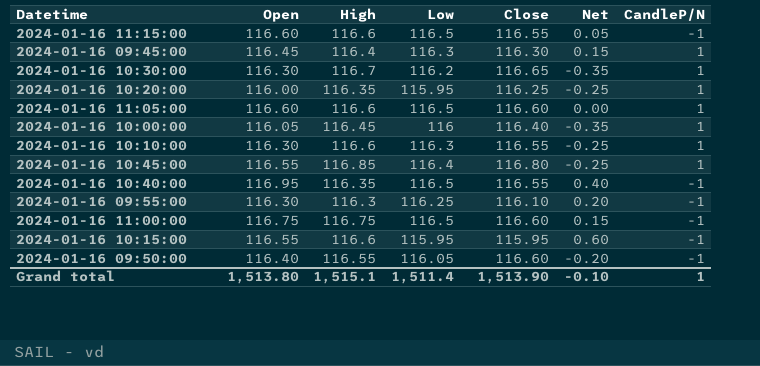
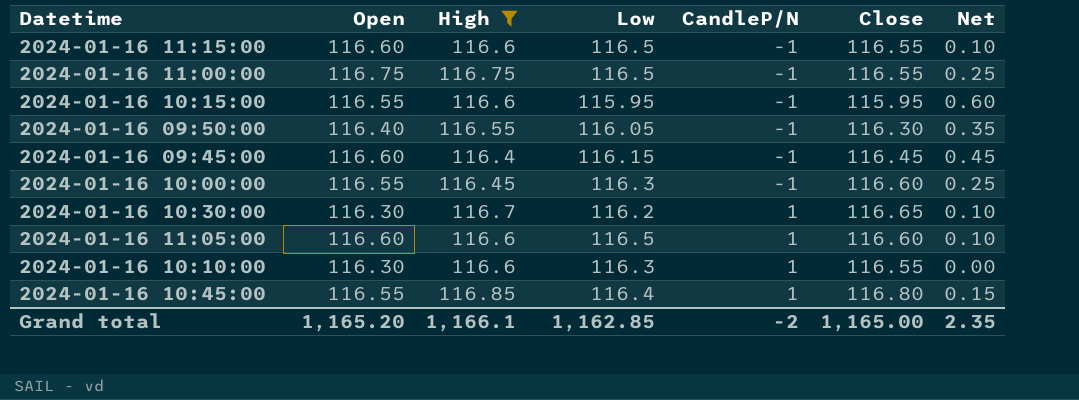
filter: none -> High >= 116.4
row order: none -> CandleP/N ascending
column CandleP/N | position: 7 -> 5
column Net | formula: [Open] - [Close] -> [Open] - [Low]
2024-01-16 11:00:00 | Close: 116.60 -> 116.55
2024-01-16 09:50:00 | Close: 116.60 -> 116.30
2024-01-16 09:45:00 | Open: 116.45 -> 116.60
2024-01-16 09:45:00 | Low: 116.3 -> 116.15
2024-01-16 09:45:00 | CandleP/N: 1 -> -1
2024-01-16 09:45:00 | Close: 116.30 -> 116.45
2024-01-16 10:00:00 | Open: 116.05 -> 116.55
2024-01-16 10:00:00 | Low: 116 -> 116.3
2024-01-16 10:00:00 | CandleP/N: 1 -> -1
2024-01-16 10:00:00 | Close: 116.40 -> 116.60
Grand total | Open: 1,513.80 -> 1,165.20
Grand total | High: 1,515.1 -> 1,166.1
Grand total | Low: 1,511.4 -> 1,162.85
Grand total | CandleP/N: 1 -> -2
Grand total | Close: 1,513.90 -> 1,165.00
Grand total | Net: -0.10 -> 2.35

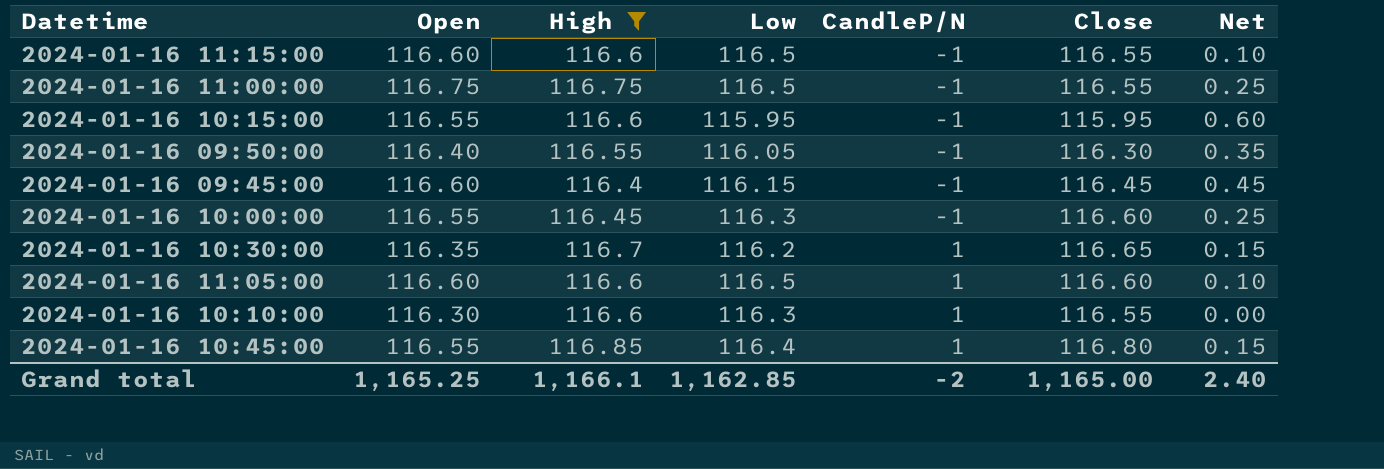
2024-01-16 10:30:00 | Open: 116.30 -> 116.35
2024-01-16 10:30:00 | Net: 0.10 -> 0.15
Grand total | Open: 1,165.20 -> 1,165.25
Grand total | Net: 2.35 -> 2.40

